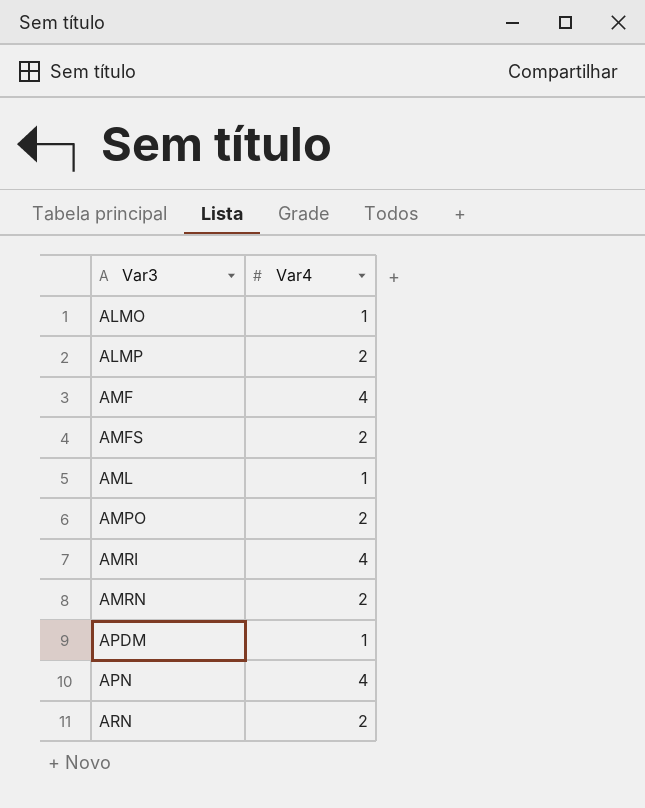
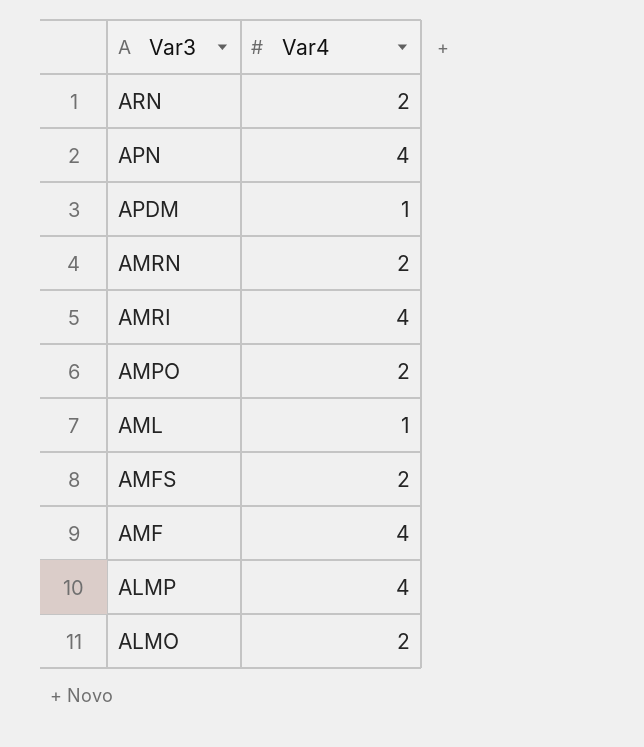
row order: Var3 ascending -> Var3 descending
ALMP | Var4: 2 -> 4
ALMO | Var4: 1 -> 2

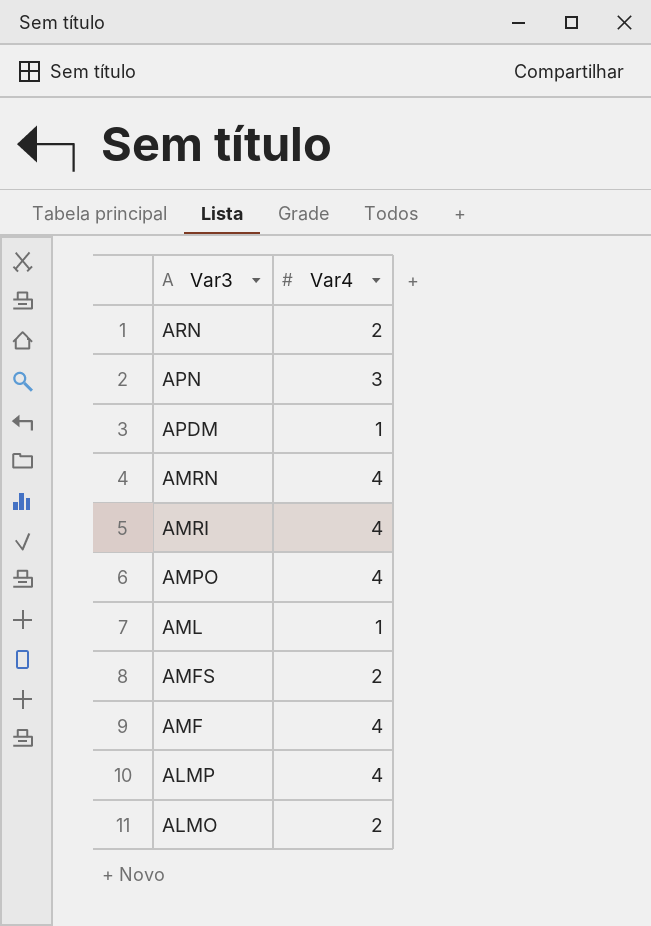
APN | Var4: 4 -> 3
AMRN | Var4: 2 -> 4
AMPO | Var4: 2 -> 4

